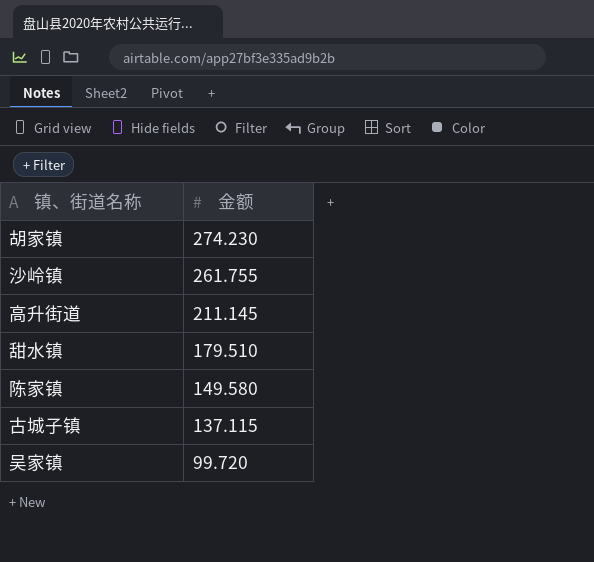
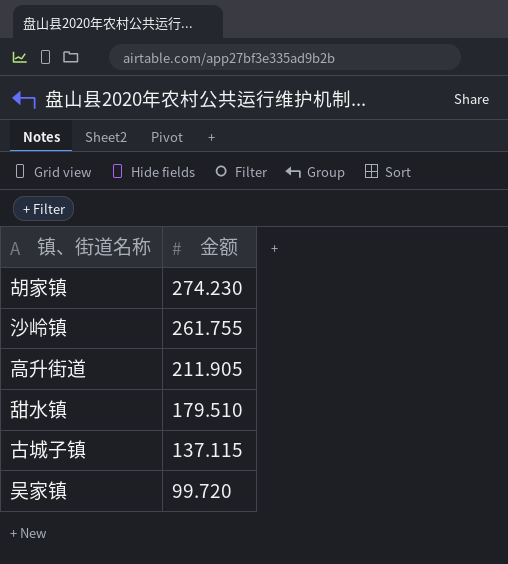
row 陈家镇: 149.580 -> none
高升街道 | 金额: 211.145 -> 211.905

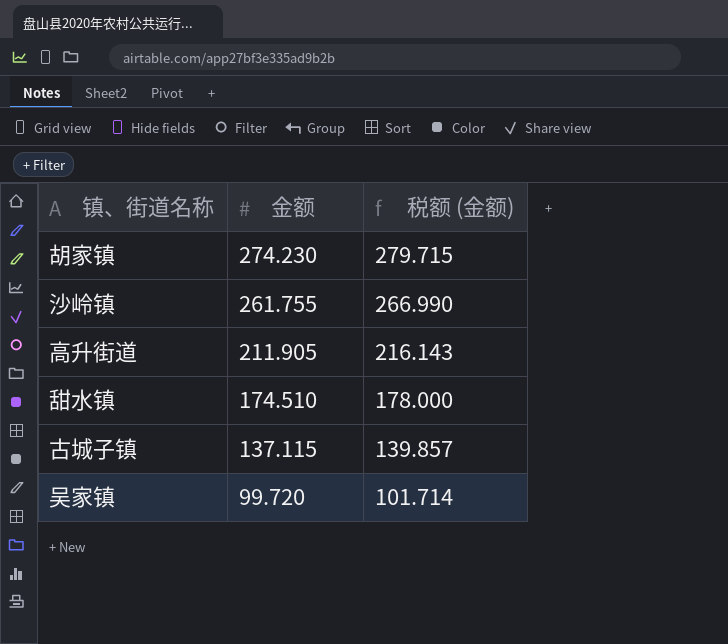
column 税额 (金额) | formula: none -> [金额] * 1.02
甜水镇 | 金额: 179.510 -> 174.510

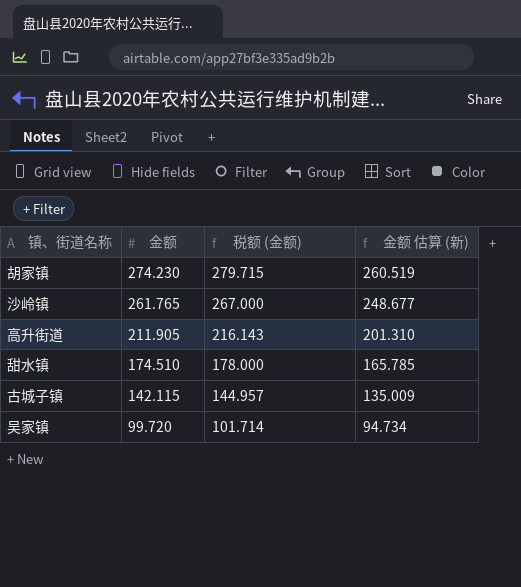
column 金额 估算 (新) | formula: none -> [金额] * 0.95
沙岭镇 | 金额: 261.755 -> 261.765
沙岭镇 | 税额 (金额): 266.990 -> 267.000
古城子镇 | 金额: 137.115 -> 142.115
古城子镇 | 税额 (金额): 139.857 -> 144.957

